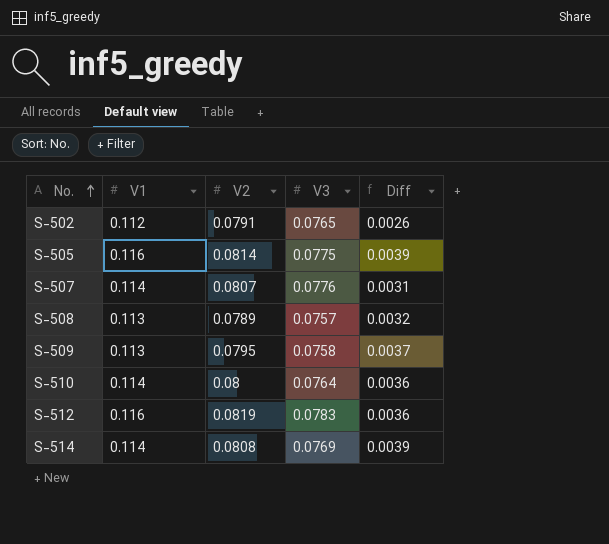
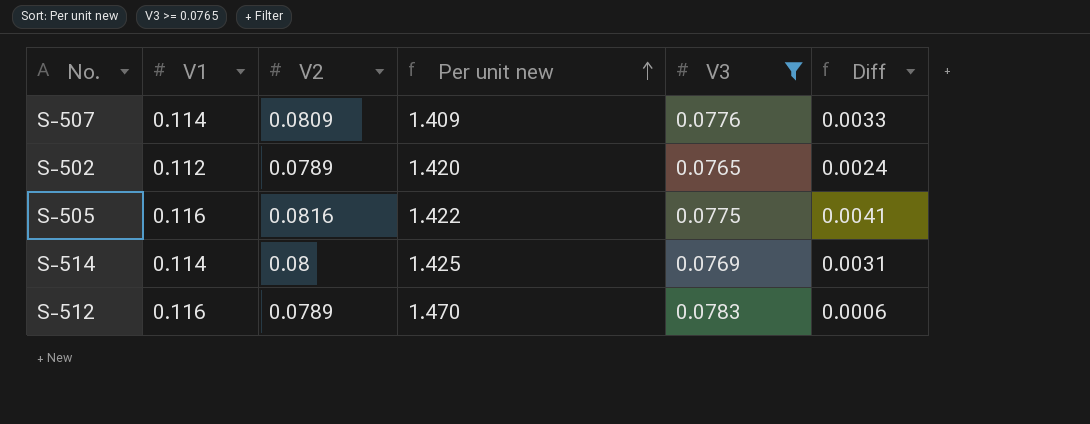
filter: none -> V3 >= 0.0765
row order: No. ascending -> Per unit new ascending
column Per unit new | formula: none -> [V1] / [V2]
S-507 | V2: 0.0807 -> 0.0809
S-507 | Diff: 0.0031 -> 0.0033
S-502 | V2: 0.0791 -> 0.0789
S-502 | Diff: 0.0026 -> 0.0024
S-505 | V2: 0.0814 -> 0.0816
S-505 | Diff: 0.0039 -> 0.0041
S-514 | V2: 0.0808 -> 0.08
S-514 | Diff: 0.0039 -> 0.0031
S-512 | V2: 0.0819 -> 0.0789
S-512 | Diff: 0.0036 -> 0.0006

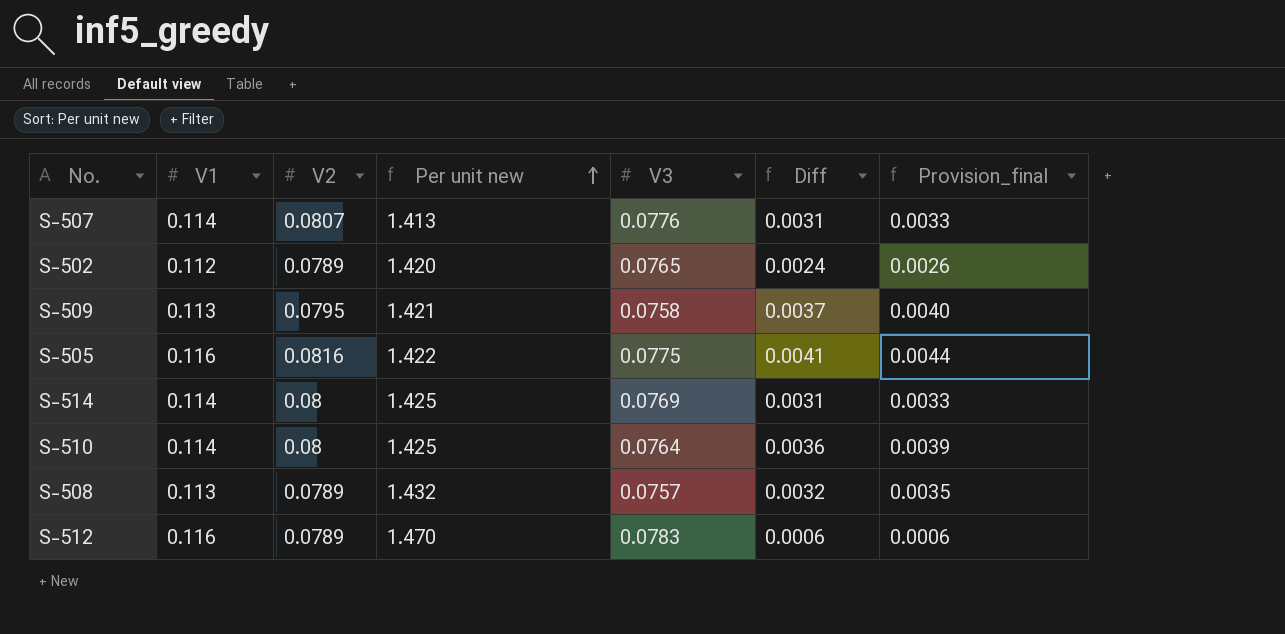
filter: V3 >= 0.0765 -> none
column Provision_final | formula: none -> [Diff] * 1.08
S-507 | V2: 0.0809 -> 0.0807
S-507 | Per unit new: 1.409 -> 1.413
S-507 | Diff: 0.0033 -> 0.0031

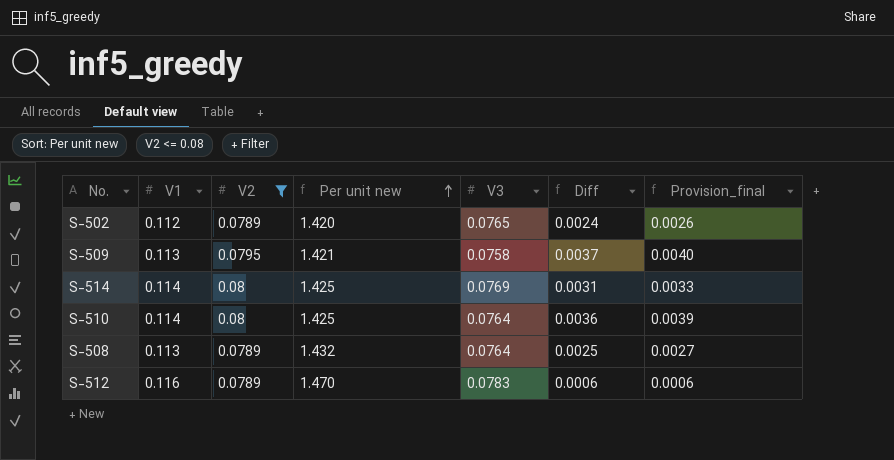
filter: none -> V2 <= 0.08
S-508 | V3: 0.0757 -> 0.0764
S-508 | Diff: 0.0032 -> 0.0025
S-508 | Provision_final: 0.0035 -> 0.0027

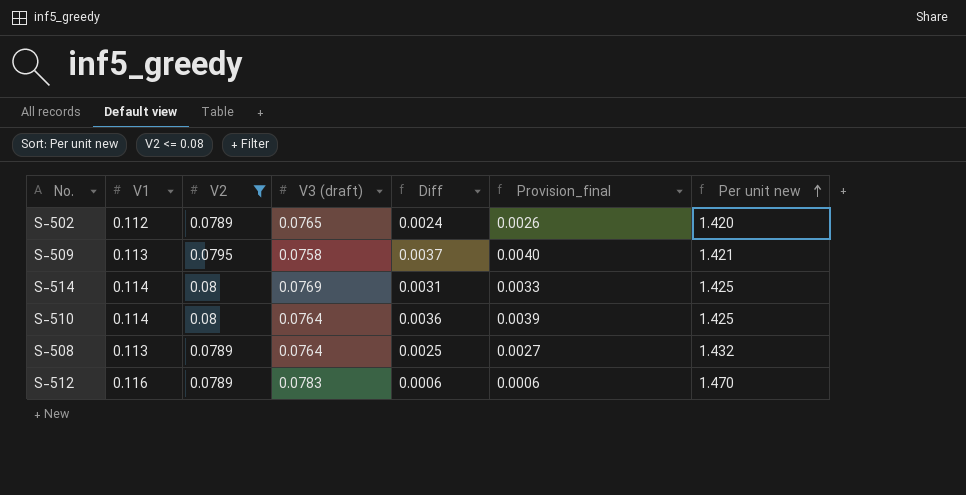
column name: V3 -> V3 (draft)
column Per unit new | position: 4 -> 7

